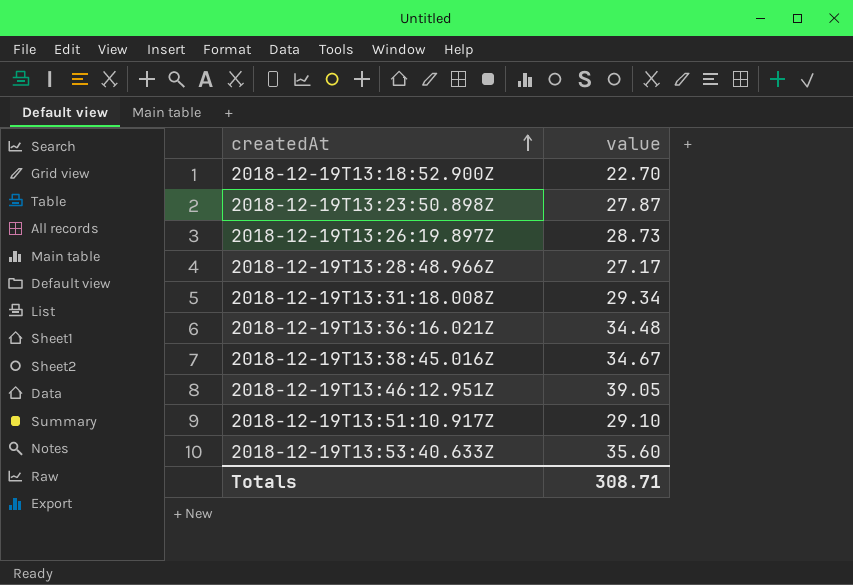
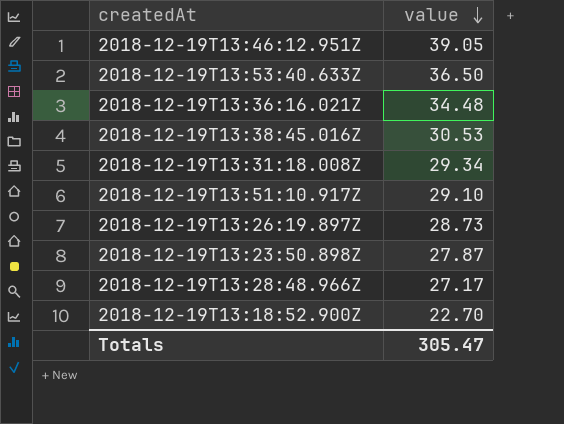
row order: createdAt ascending -> value descending
2018-12-19T13:53:40.633Z | value: 35.60 -> 36.50
2018-12-19T13:38:45.016Z | value: 34.67 -> 30.53
Totals | value: 308.71 -> 305.47

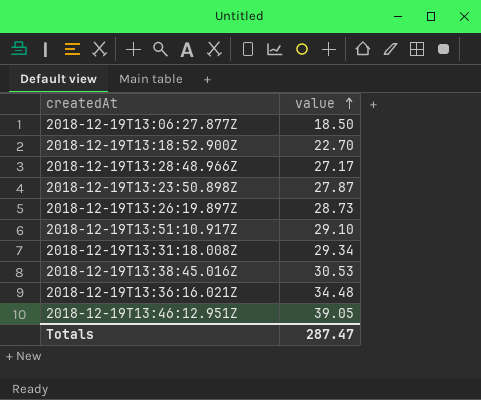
row order: value descending -> value ascending
row 2018-12-19T13:53:40.633Z: 36.50 -> none
row 2018-12-19T13:06:27.877Z: none -> 18.50
Totals | value: 305.47 -> 287.47

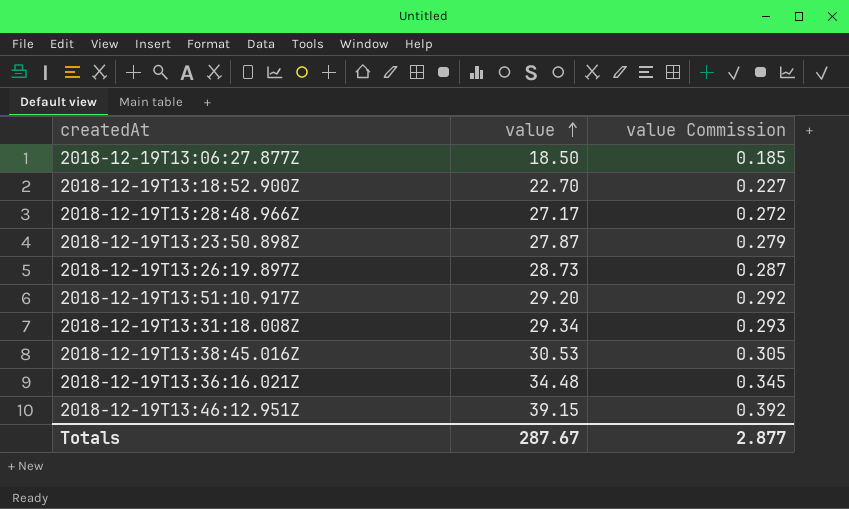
column value Commission | formula: none -> [value] * 0.01
2018-12-19T13:51:10.917Z | value: 29.10 -> 29.20
2018-12-19T13:46:12.951Z | value: 39.05 -> 39.15
Totals | value: 287.47 -> 287.67

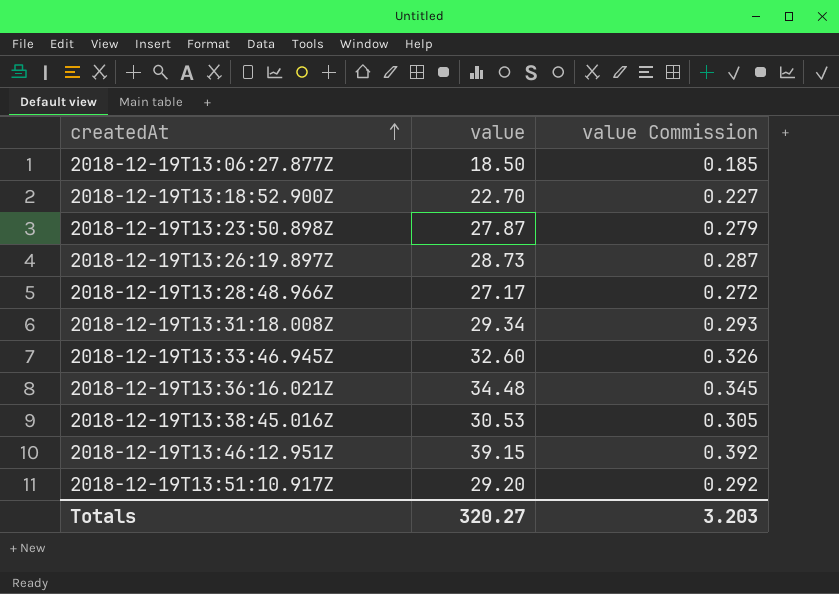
row order: value ascending -> createdAt ascending
row 2018-12-19T13:33:46.945Z: none -> 32.60 | 0.326
Totals | value: 287.67 -> 320.27
Totals | value Commission: 2.877 -> 3.203

